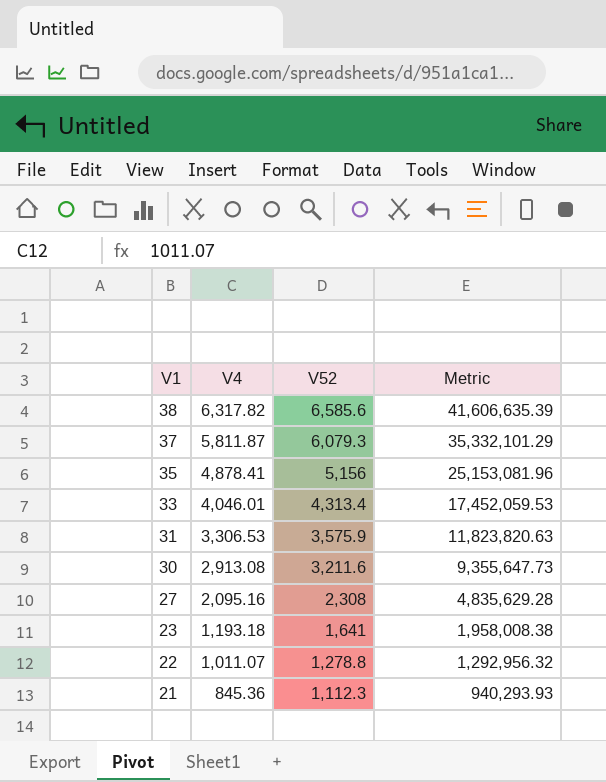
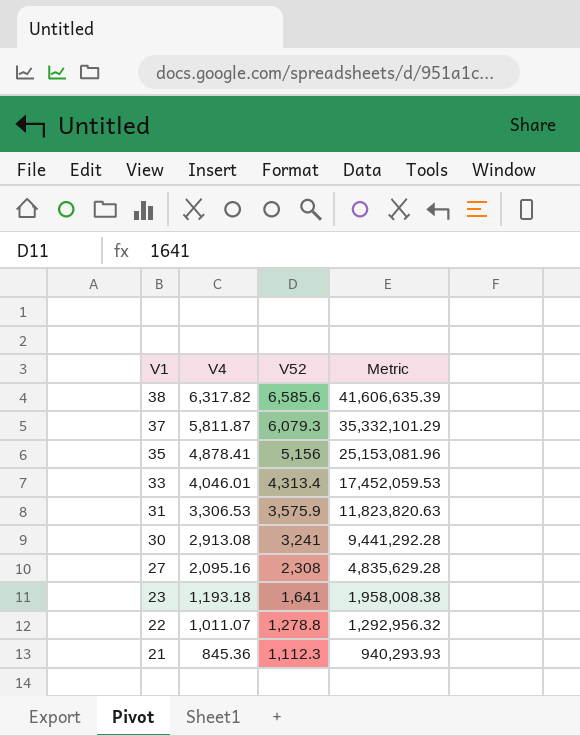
30 | V52: 3,211.6 -> 3,241
30 | Metric: 9,355,647.73 -> 9,441,292.28

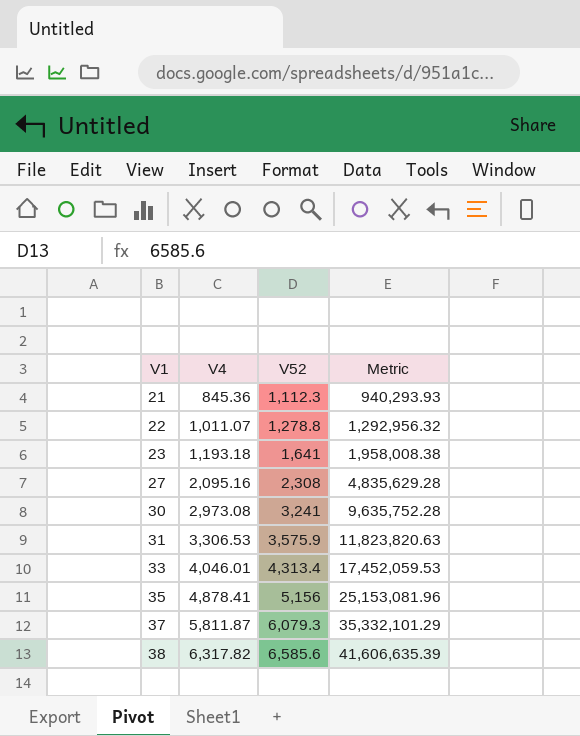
row order: V1 descending -> V1 ascending
30 | V4: 2,913.08 -> 2,973.08
30 | Metric: 9,441,292.28 -> 9,635,752.28

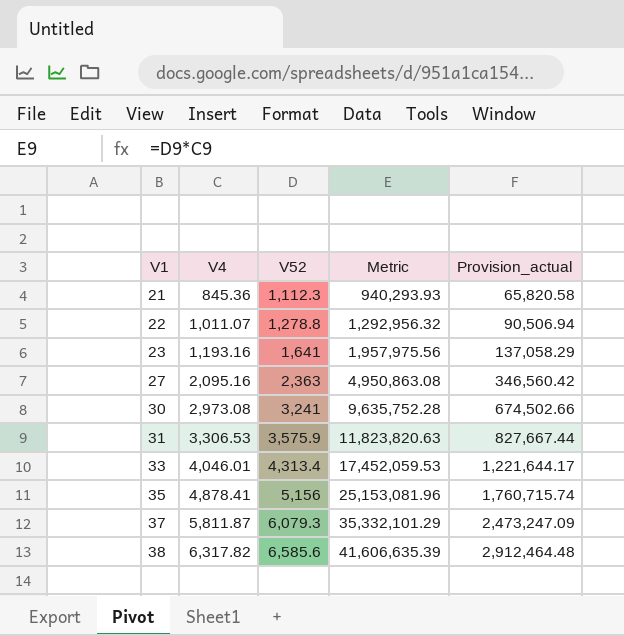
column Provision_actual | formula: none -> [Metric] * 0.07
23 | V4: 1,193.18 -> 1,193.16
23 | Metric: 1,958,008.38 -> 1,957,975.56
27 | V52: 2,308 -> 2,363
27 | Metric: 4,835,629.28 -> 4,950,863.08

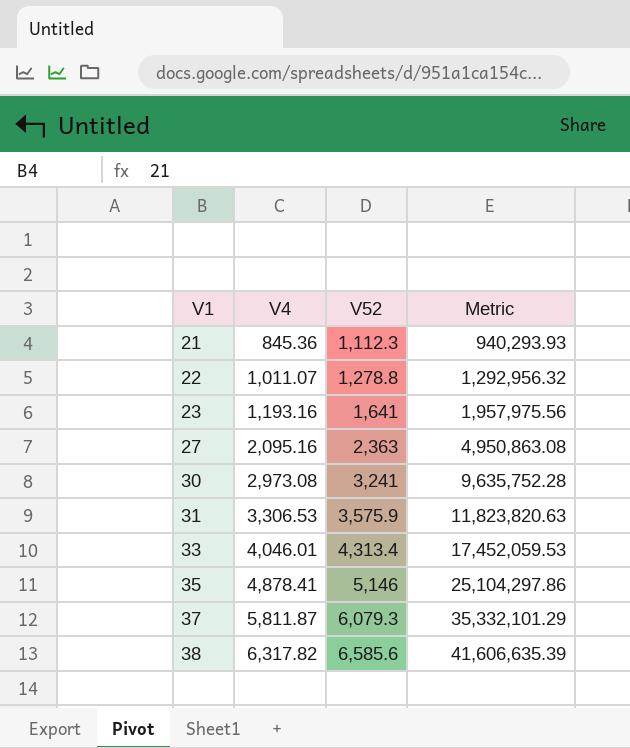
column Provision_actual | formula: [Metric] * 0.07 -> none
35 | V52: 5,156 -> 5,146
35 | Metric: 25,153,081.96 -> 25,104,297.86

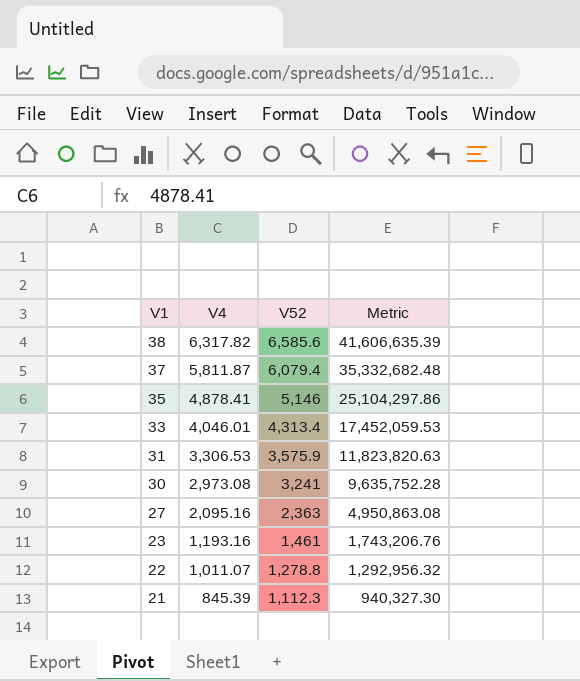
row order: V1 ascending -> V1 descending
37 | V52: 6,079.3 -> 6,079.4
37 | Metric: 35,332,101.29 -> 35,332,682.48
23 | V52: 1,641 -> 1,461
23 | Metric: 1,957,975.56 -> 1,743,206.76
21 | V4: 845.36 -> 845.39
21 | Metric: 940,293.93 -> 940,327.30

